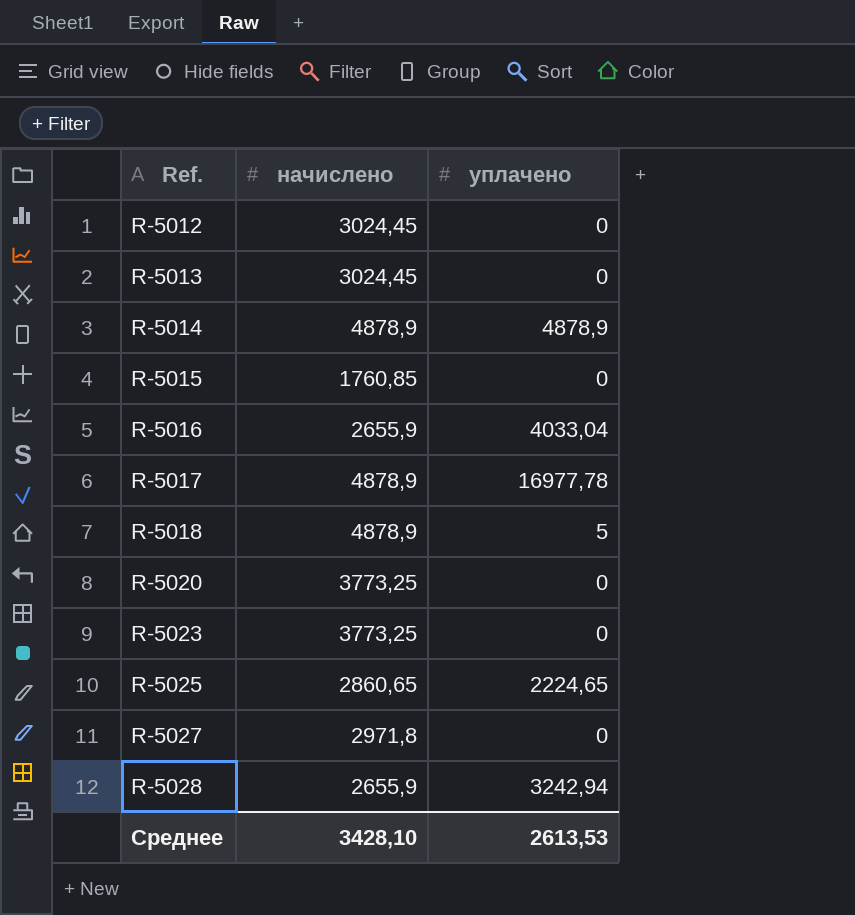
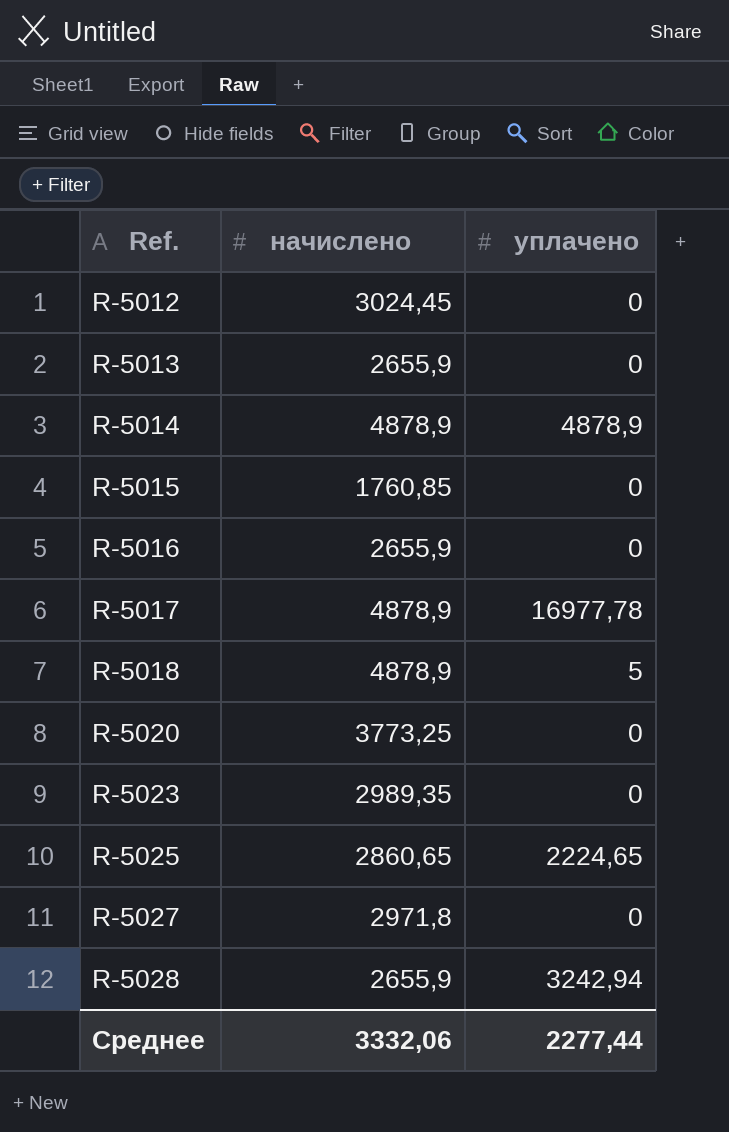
R-5013 | начислено: 3024,45 -> 2655,9
R-5016 | уплачено: 4033,04 -> 0
R-5023 | начислено: 3773,25 -> 2989,35
Среднее | начислено: 3428,10 -> 3332,06
Среднее | уплачено: 2613,53 -> 2277,44

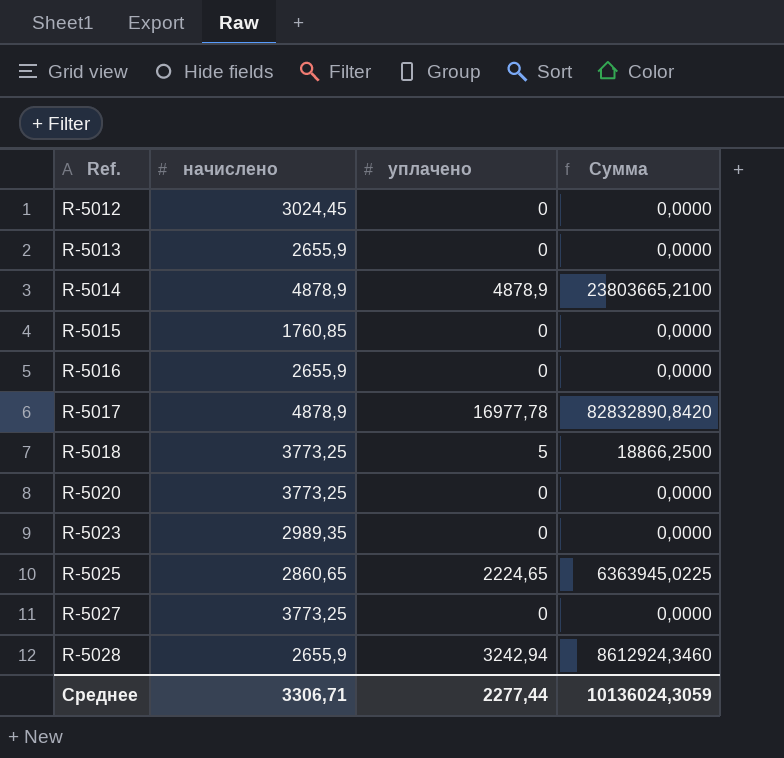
column Сумма | formula: none -> [начислено] * [уплачено]
R-5018 | начислено: 4878,9 -> 3773,25
R-5027 | начислено: 2971,8 -> 3773,25
Среднее | начислено: 3332,06 -> 3306,71

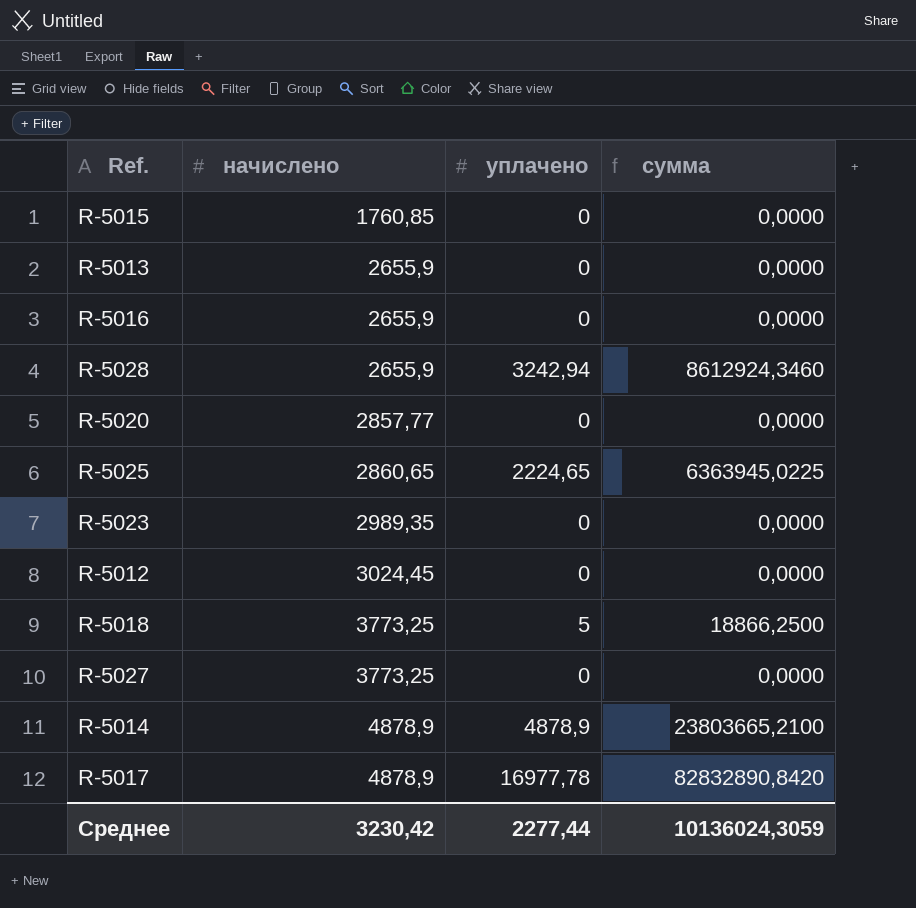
row order: Ref. ascending -> начислено ascending
column name: Сумма -> сумма
R-5020 | начислено: 3773,25 -> 2857,77
Среднее | начислено: 3306,71 -> 3230,42

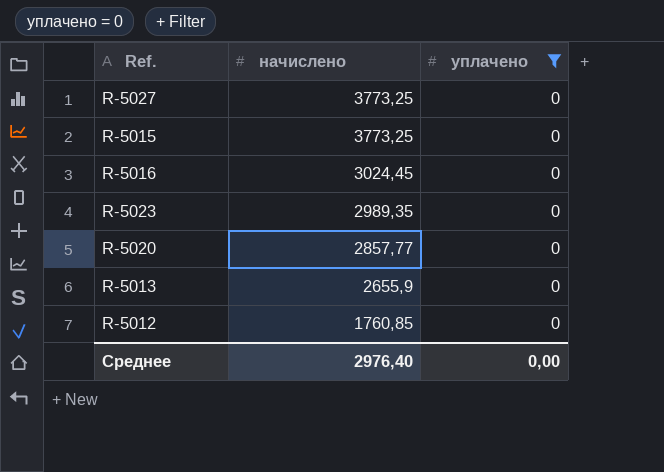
filter: none -> уплачено = 0
row order: начислено ascending -> начислено descending
column сумма | formula: [начислено] * [уплачено] -> none
R-5015 | начислено: 1760,85 -> 3773,25
R-5016 | начислено: 2655,9 -> 3024,45
R-5012 | начислено: 3024,45 -> 1760,85
Среднее | начислено: 3230,42 -> 2976,40
Среднее | уплачено: 2277,44 -> 0,00

